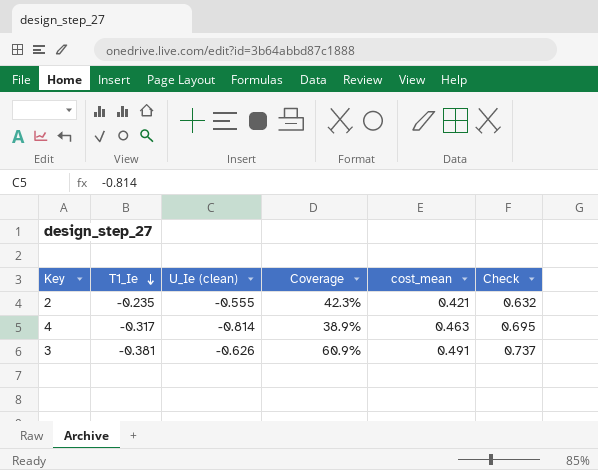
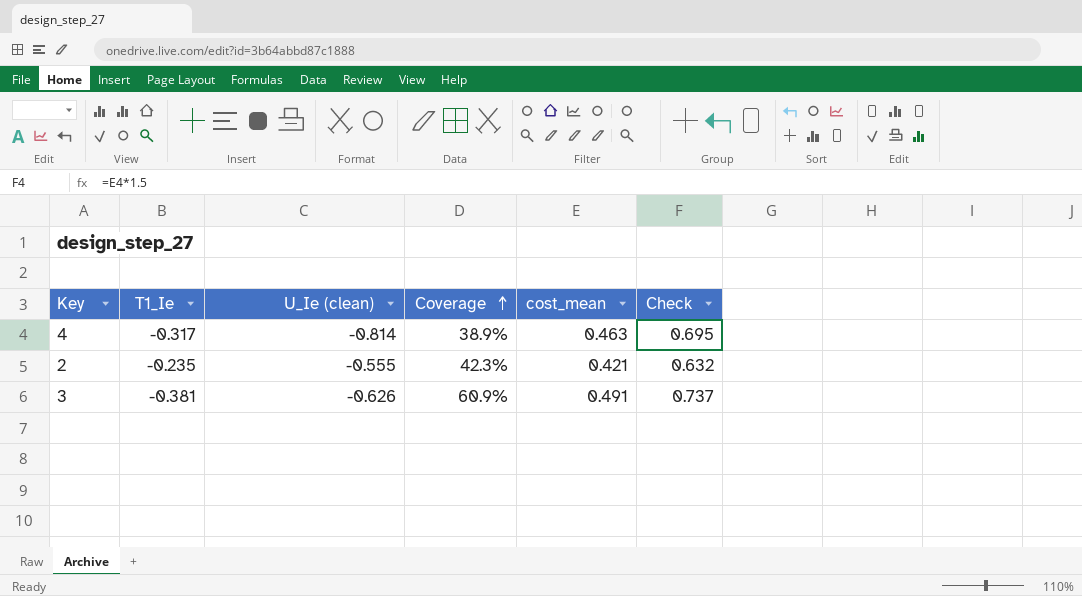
row order: T1_Ie descending -> Coverage ascending

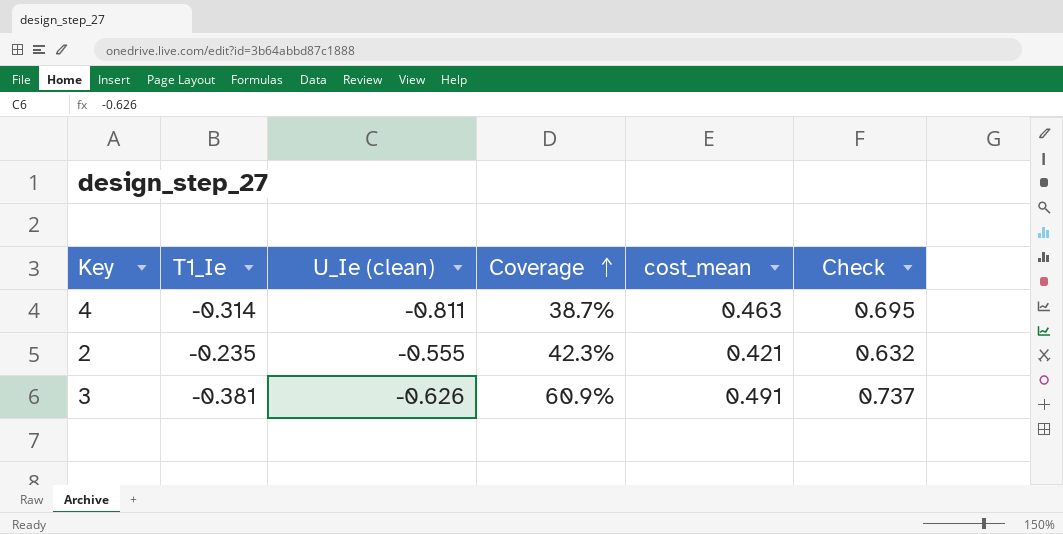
4 | T1_Ie: -0.317 -> -0.314
4 | U_Ie (clean): -0.814 -> -0.811
4 | Coverage: 38.9% -> 38.7%

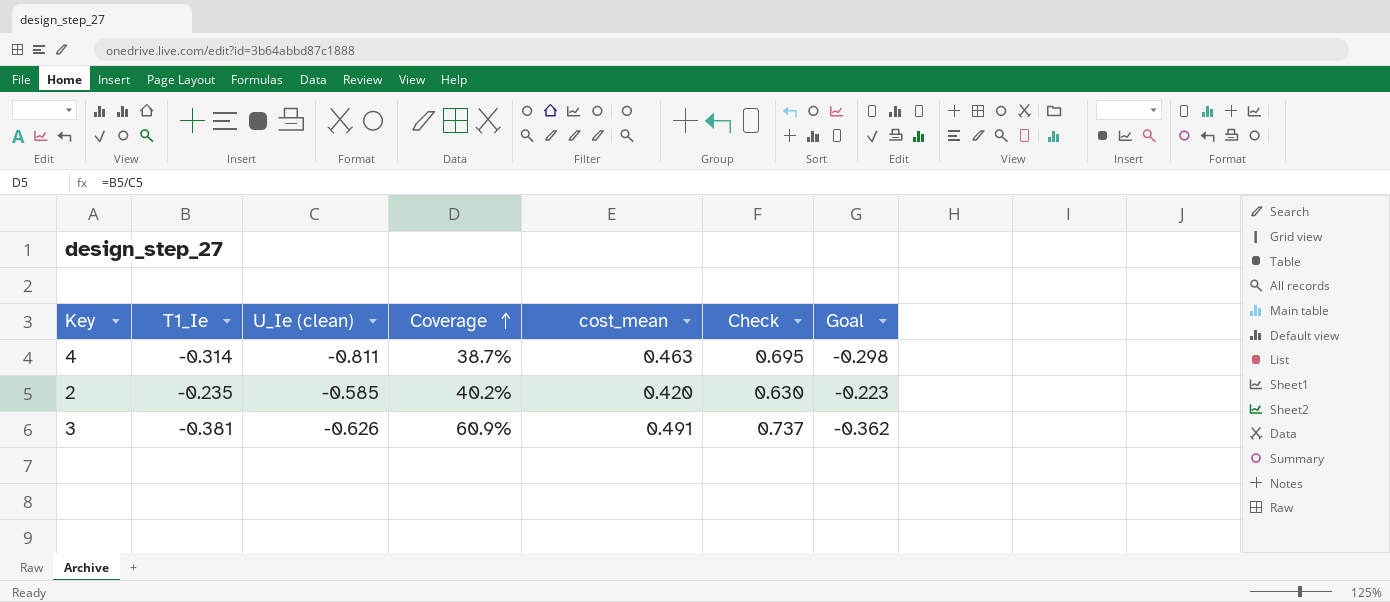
column Goal | formula: none -> [T1_Ie] * 0.95
2 | U_Ie (clean): -0.555 -> -0.585
2 | Coverage: 42.3% -> 40.2%
2 | cost_mean: 0.421 -> 0.420
2 | Check: 0.632 -> 0.630

